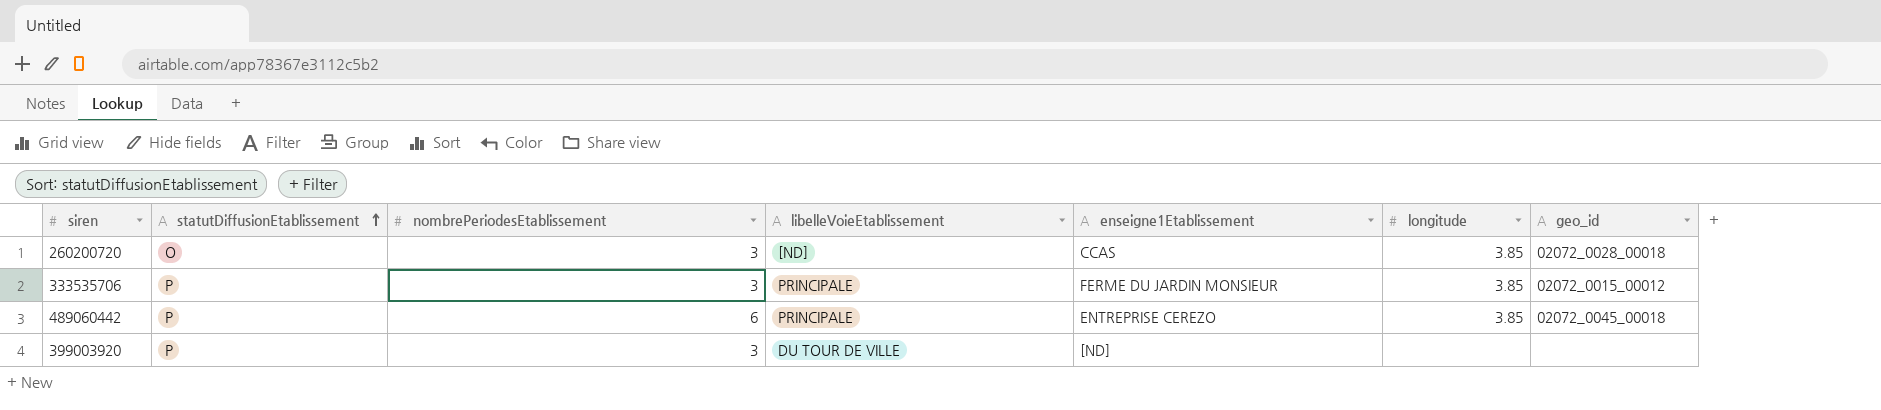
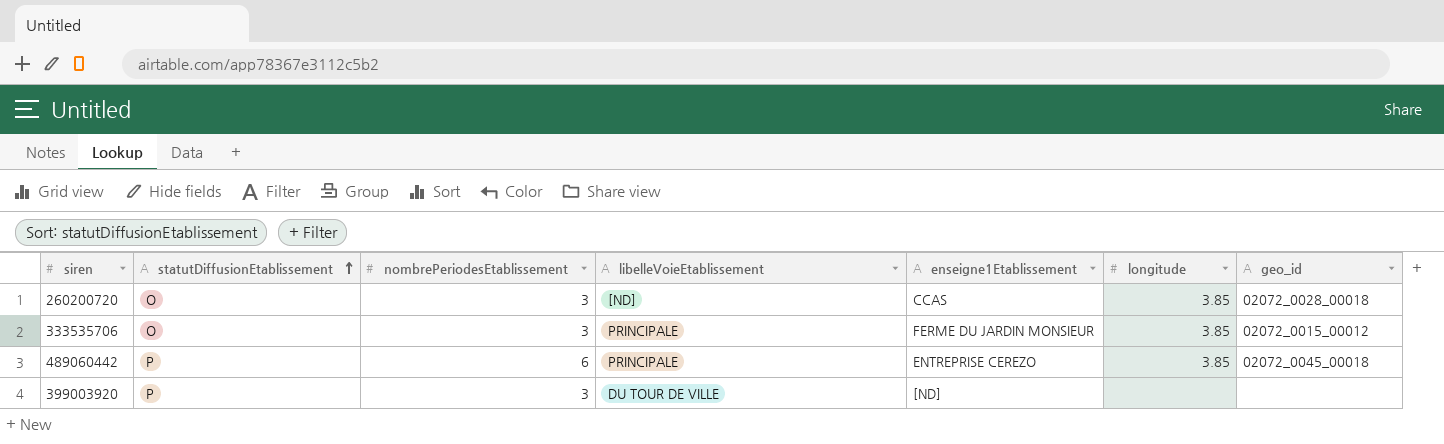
333535706 | statutDiffusionEtablissement: P -> O

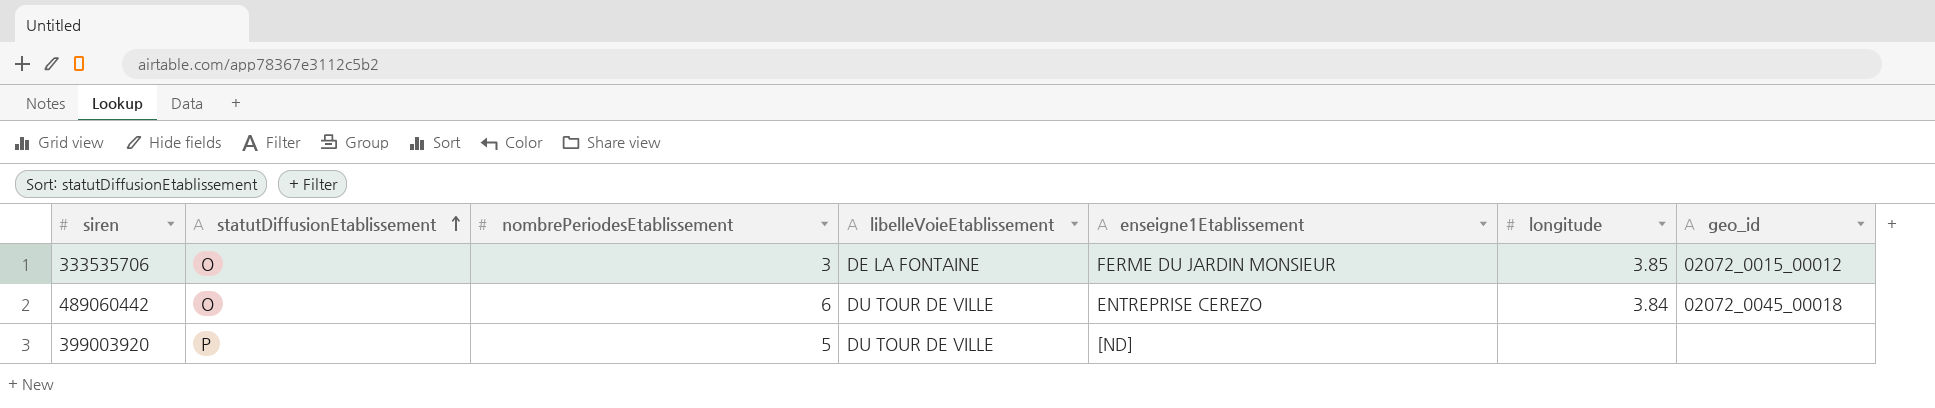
row 260200720: O | 3 | [ND] | CCAS | 3.85 | 02072_0028_00018 -> none
333535706 | libelleVoieEtablissement: PRINCIPALE -> DE LA FONTAINE
489060442 | statutDiffusionEtablissement: P -> O
489060442 | libelleVoieEtablissement: PRINCIPALE -> DU TOUR DE VILLE
489060442 | longitude: 3.85 -> 3.84
399003920 | nombrePeriodesEtablissement: 3 -> 5

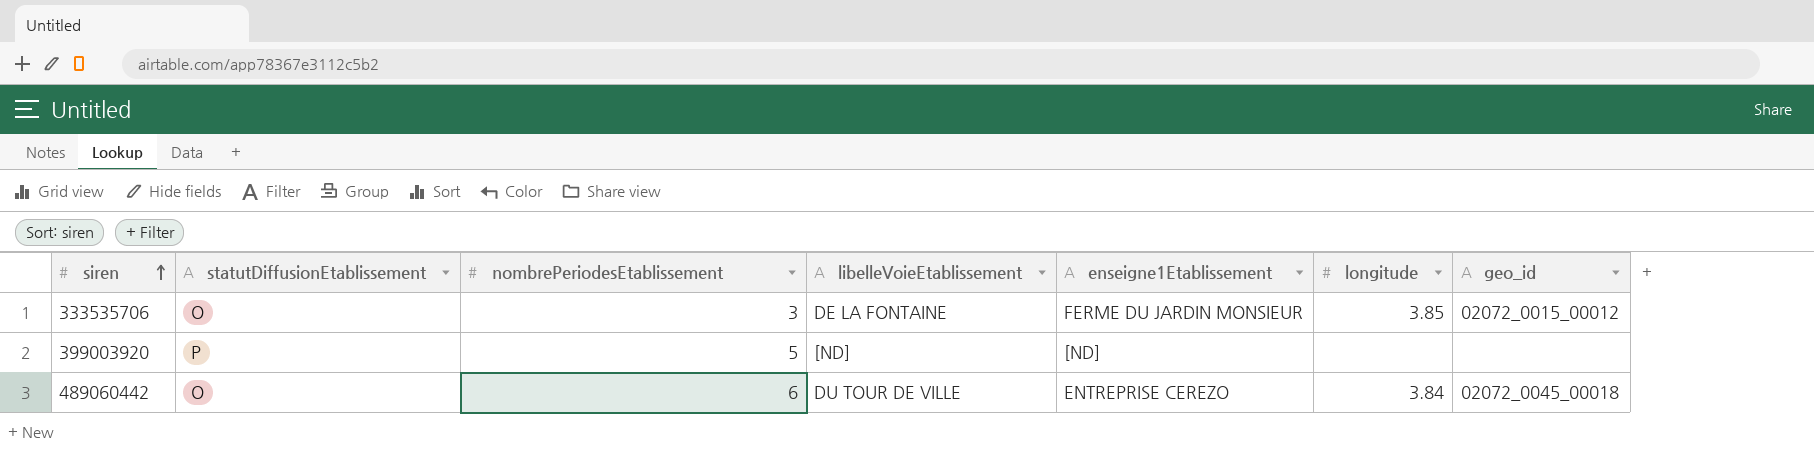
row order: statutDiffusionEtablissement ascending -> siren ascending
399003920 | libelleVoieEtablissement: DU TOUR DE VILLE -> [ND]

